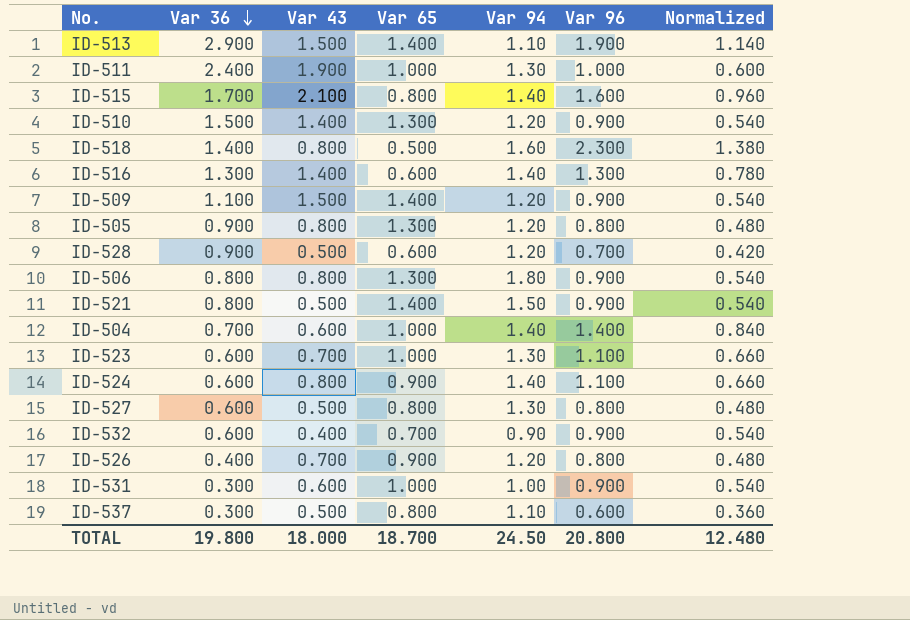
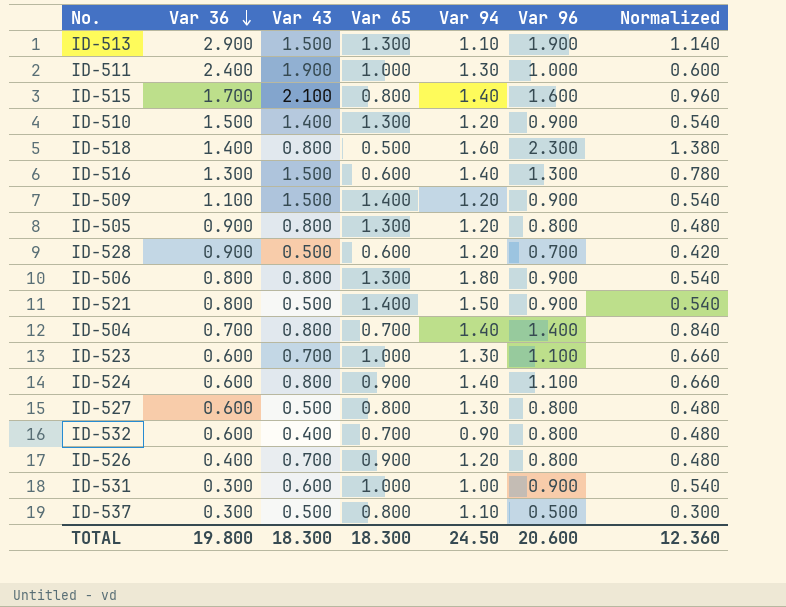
ID-513 | Var 65: 1.400 -> 1.300
ID-516 | Var 43: 1.400 -> 1.500
ID-504 | Var 43: 0.600 -> 0.800
ID-504 | Var 65: 1.000 -> 0.700
ID-532 | Var 96: 0.900 -> 0.800
ID-532 | Normalized: 0.540 -> 0.480
ID-537 | Var 96: 0.600 -> 0.500
ID-537 | Normalized: 0.360 -> 0.300
TOTAL | Var 43: 18.000 -> 18.300
TOTAL | Var 65: 18.700 -> 18.300
TOTAL | Var 96: 20.800 -> 20.600
TOTAL | Normalized: 12.480 -> 12.360

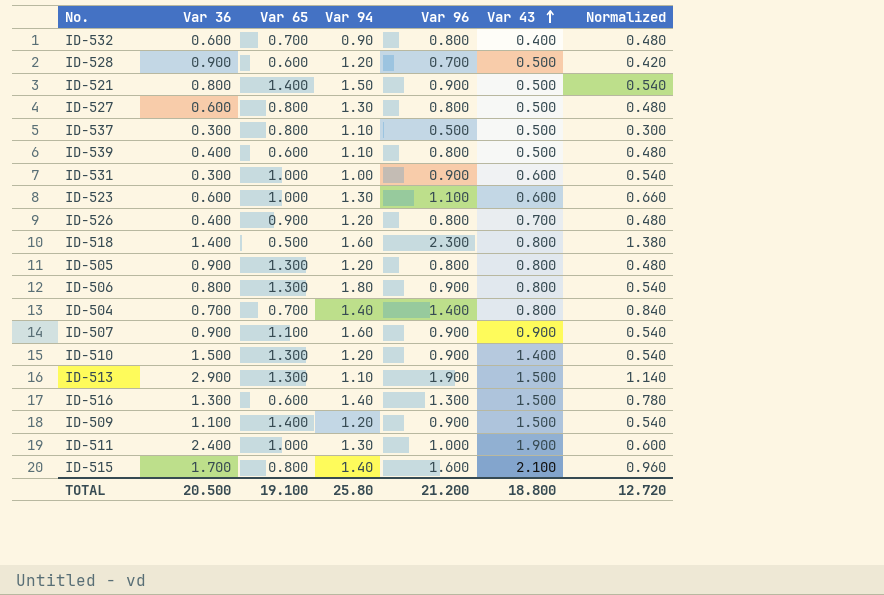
row order: Var 36 descending -> Var 43 ascending
column Var 43 | position: 3 -> 6
row ID-524: 0.600 | 0.800 | 0.900 | 1.40 | 1.100 | 0.660 -> none
row ID-539: none -> 0.400 | 0.600 | 1.10 | 0.800 | 0.500 | 0.480
ID-523 | Var 43: 0.700 -> 0.600
row ID-507: none -> 0.900 | 1.100 | 1.60 | 0.900 | 0.900 | 0.540
TOTAL | Var 36: 19.800 -> 20.500
TOTAL | Var 65: 18.300 -> 19.100
TOTAL | Var 94: 24.50 -> 25.80
TOTAL | Var 96: 20.600 -> 21.200
TOTAL | Var 43: 18.300 -> 18.800
TOTAL | Normalized: 12.360 -> 12.720

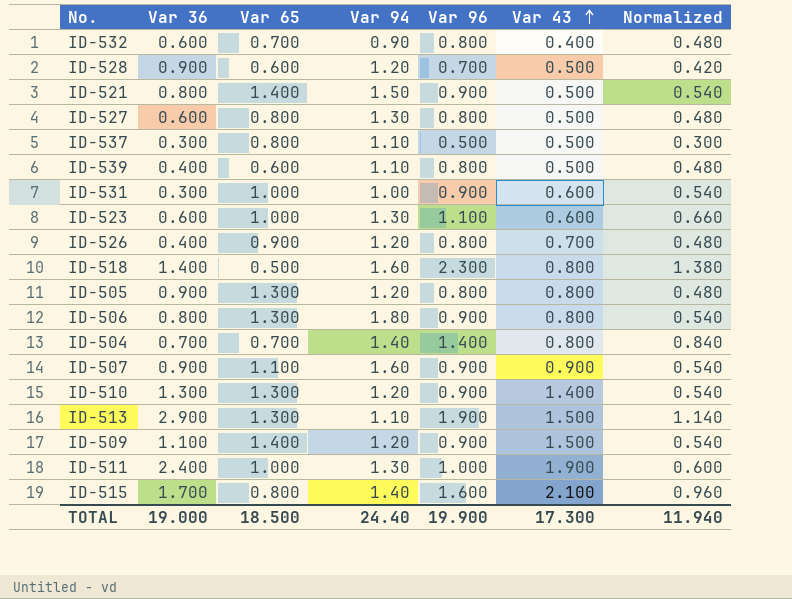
row ID-516: 1.300 | 0.600 | 1.40 | 1.300 | 1.500 | 0.780 -> none
ID-510 | Var 36: 1.500 -> 1.300
TOTAL | Var 36: 20.500 -> 19.000
TOTAL | Var 65: 19.100 -> 18.500
TOTAL | Var 94: 25.80 -> 24.40
TOTAL | Var 96: 21.200 -> 19.900
TOTAL | Var 43: 18.800 -> 17.300
TOTAL | Normalized: 12.720 -> 11.940

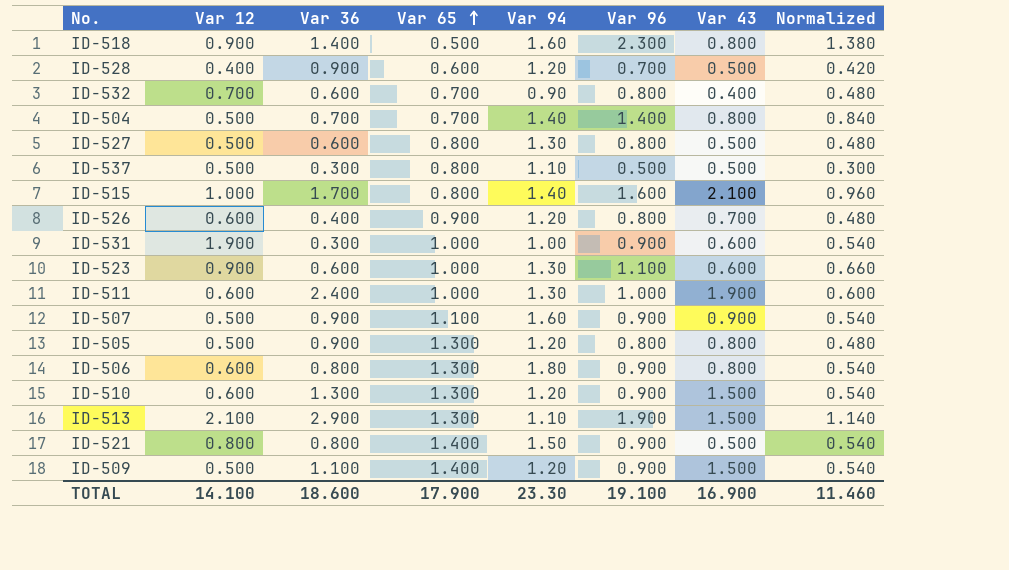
row order: Var 43 ascending -> Var 65 ascending
column Var 12 | position: none -> 2
row ID-539: 0.400 | 0.600 | 1.10 | 0.800 | 0.500 | 0.480 -> none
ID-510 | Var 43: 1.400 -> 1.500
TOTAL | Var 36: 19.000 -> 18.600
TOTAL | Var 65: 18.500 -> 17.900
TOTAL | Var 94: 24.40 -> 23.30
TOTAL | Var 96: 19.900 -> 19.100
TOTAL | Var 43: 17.300 -> 16.900
TOTAL | Normalized: 11.940 -> 11.460

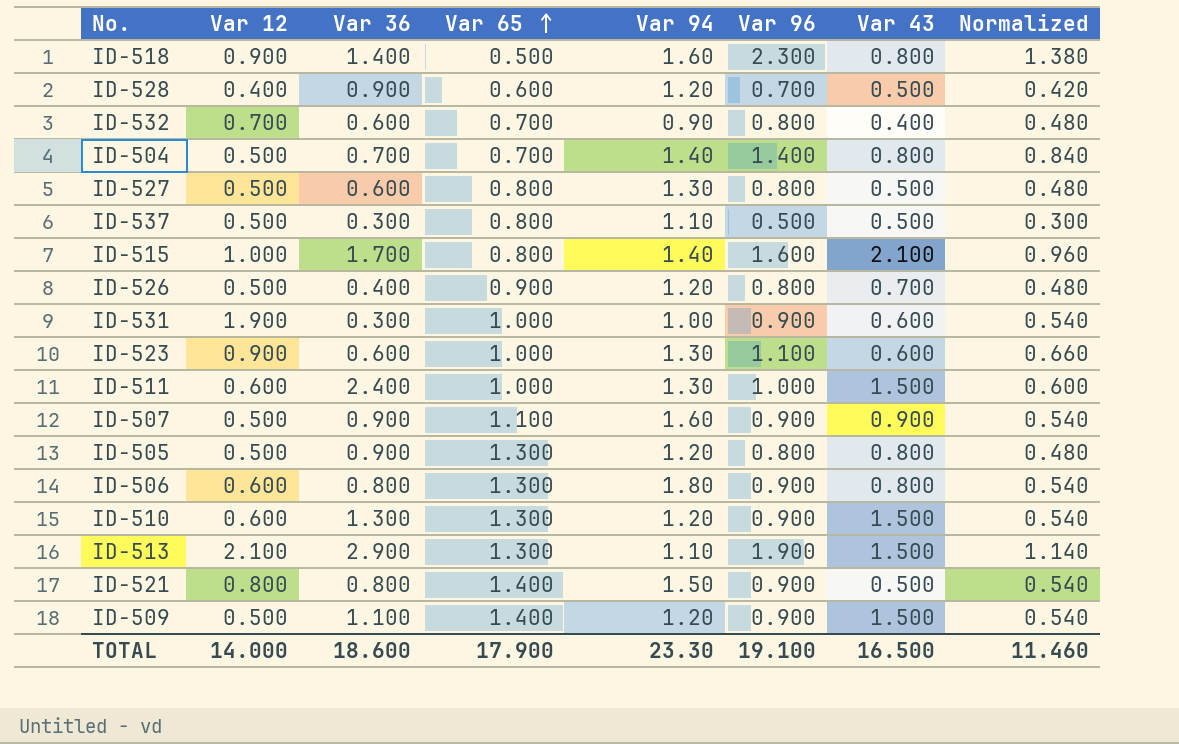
ID-526 | Var 12: 0.600 -> 0.500
ID-511 | Var 43: 1.900 -> 1.500
TOTAL | Var 12: 14.100 -> 14.000
TOTAL | Var 43: 16.900 -> 16.500

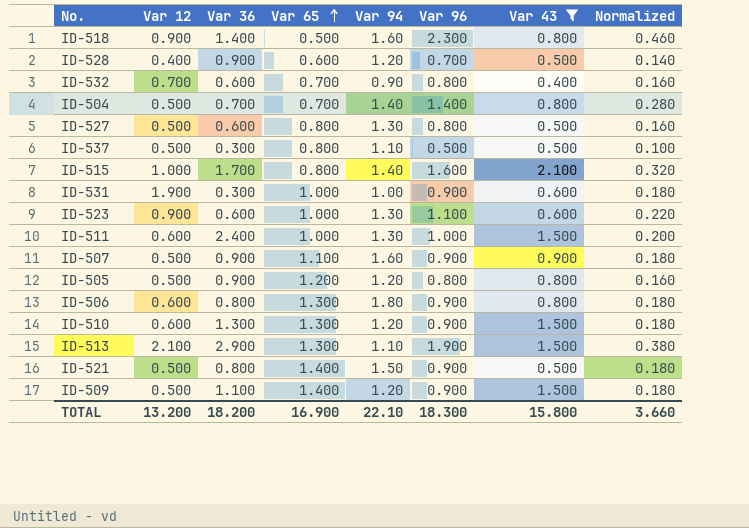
filter: none -> Var 43 != 0.700
column Normalized | formula: [Var 96] * 0.6 -> [Var 96] * 0.2
ID-505 | Var 65: 1.300 -> 1.200
ID-521 | Var 12: 0.800 -> 0.500
TOTAL | Var 12: 14.000 -> 13.200
TOTAL | Var 36: 18.600 -> 18.200
TOTAL | Var 65: 17.900 -> 16.900
TOTAL | Var 94: 23.30 -> 22.10
TOTAL | Var 96: 19.100 -> 18.300
TOTAL | Var 43: 16.500 -> 15.800
TOTAL | Normalized: 11.460 -> 3.660

